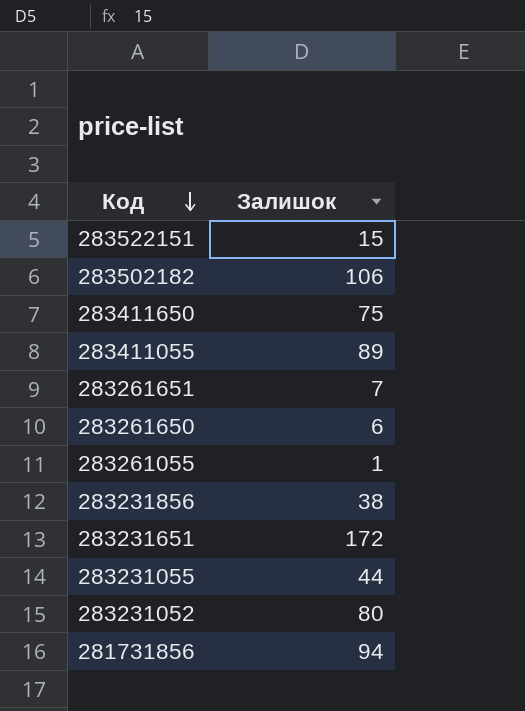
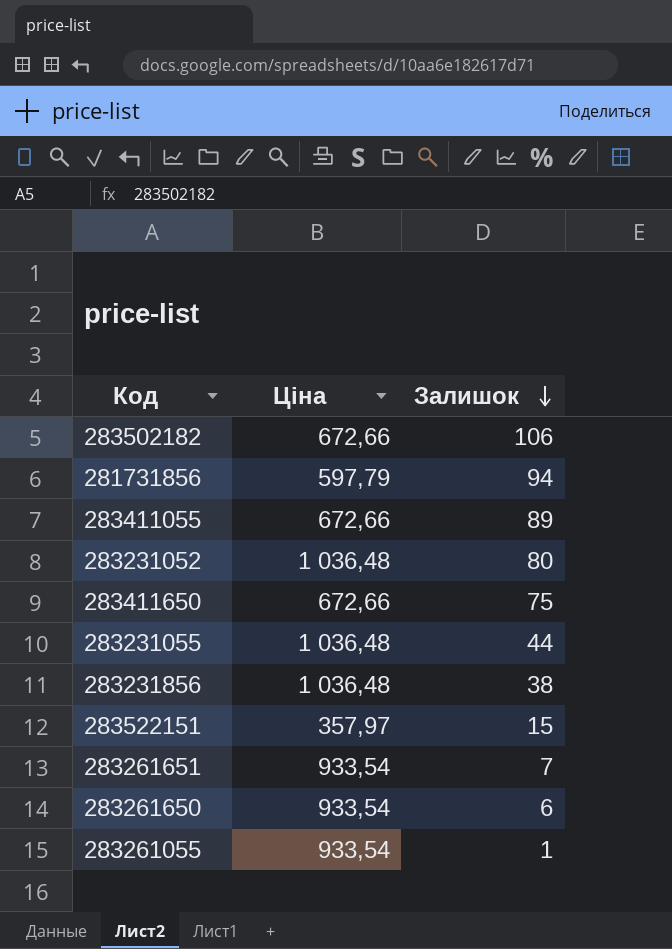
row order: Код descending -> Залишок descending
column Ціна | position: none -> 2
row 283231651: 172 -> none

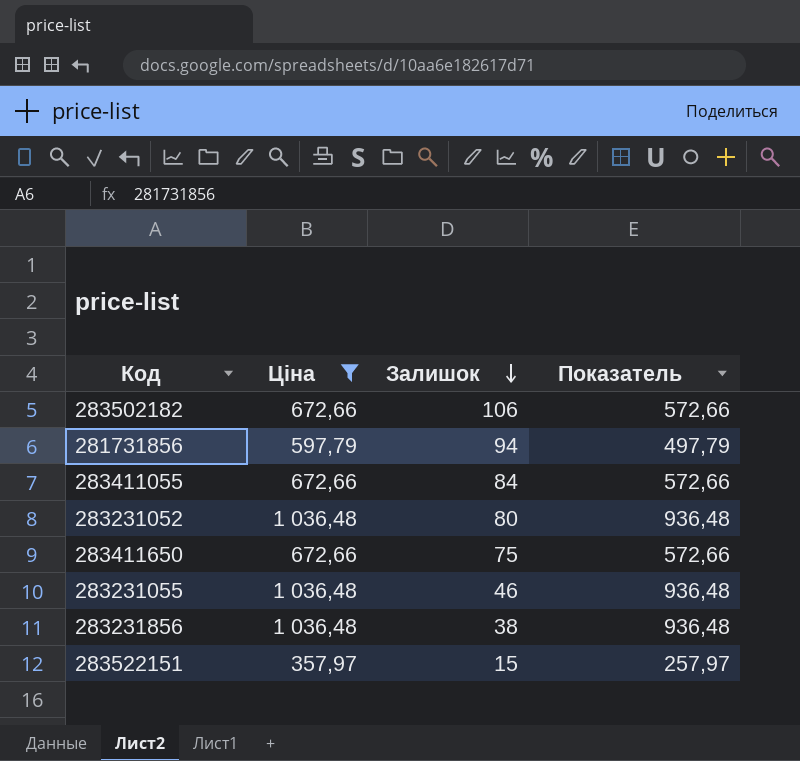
filter: none -> Ціна != 933,54
column Показатель | formula: none -> [Ціна] - 100
283411055 | Залишок: 89 -> 84
283231055 | Залишок: 44 -> 46

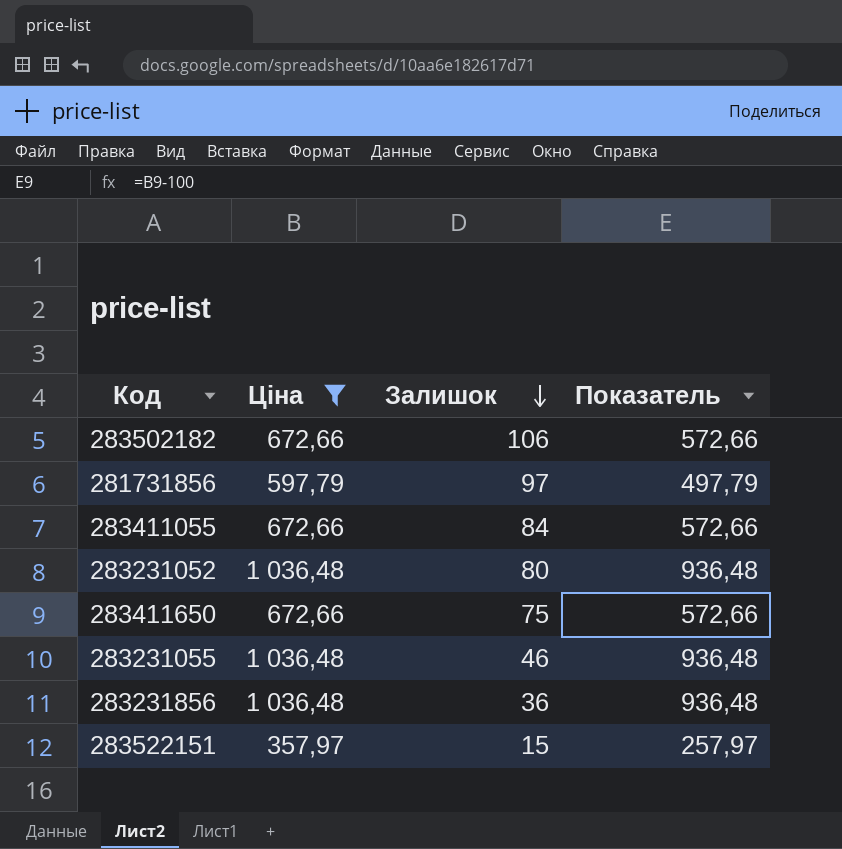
281731856 | Залишок: 94 -> 97
283231856 | Залишок: 38 -> 36

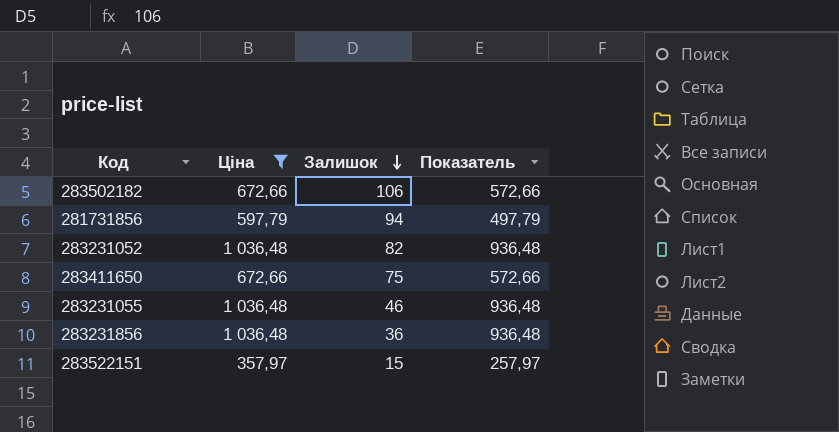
row 283411055: 672,66 | 84 | 572,66 -> none
281731856 | Залишок: 97 -> 94
283231052 | Залишок: 80 -> 82

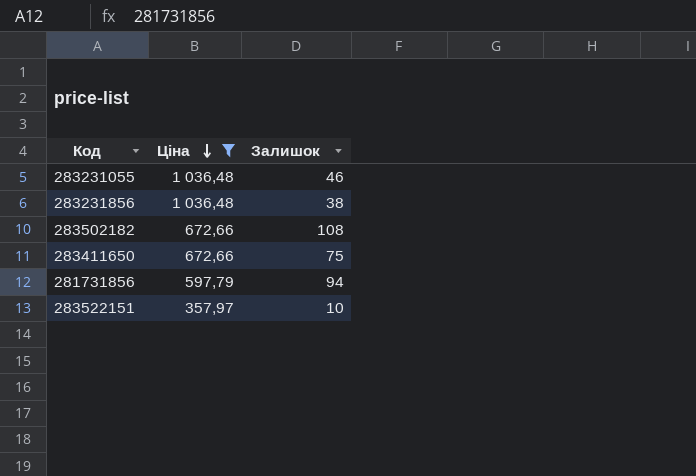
row order: Залишок descending -> Ціна descending
column Показатель | formula: [Ціна] - 100 -> none
row 283231052: 1 036,48 | 82 | 936,48 -> none
283231856 | Залишок: 36 -> 38
283502182 | Залишок: 106 -> 108
283522151 | Залишок: 15 -> 10

